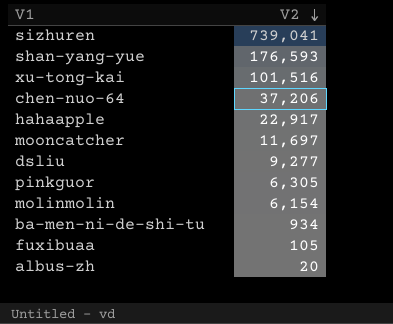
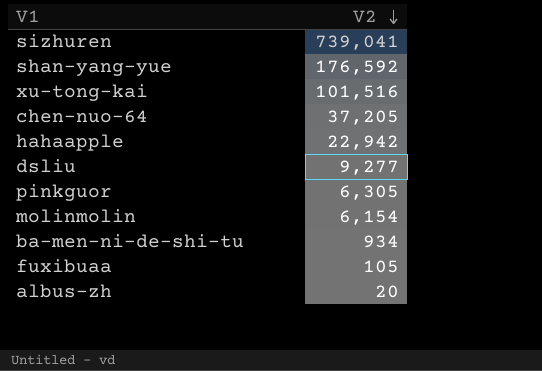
row mooncatcher: 11,697 -> none
shan-yang-yue | V2: 176,593 -> 176,592
chen-nuo-64 | V2: 37,206 -> 37,205
hahaapple | V2: 22,917 -> 22,942

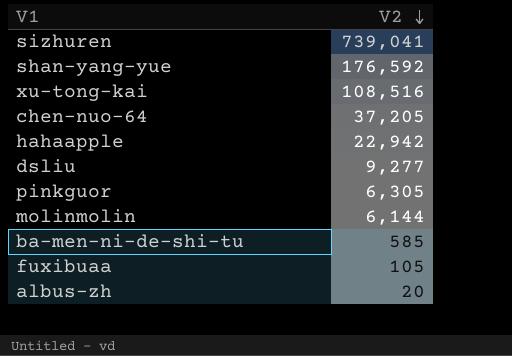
xu-tong-kai | V2: 101,516 -> 108,516
molinmolin | V2: 6,154 -> 6,144
ba-men-ni-de-shi-tu | V2: 934 -> 585

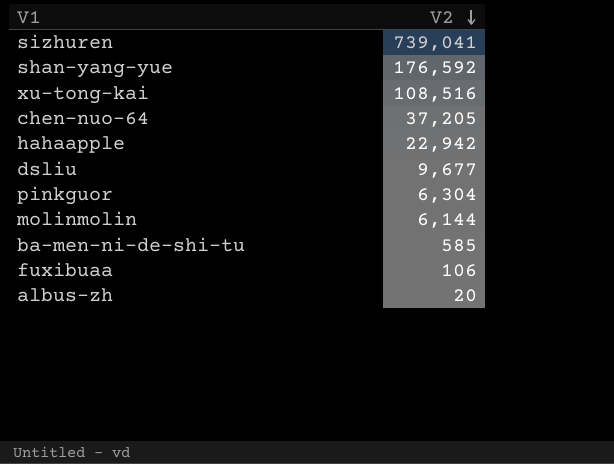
dsliu | V2: 9,277 -> 9,677
pinkguor | V2: 6,305 -> 6,304
fuxibuaa | V2: 105 -> 106

